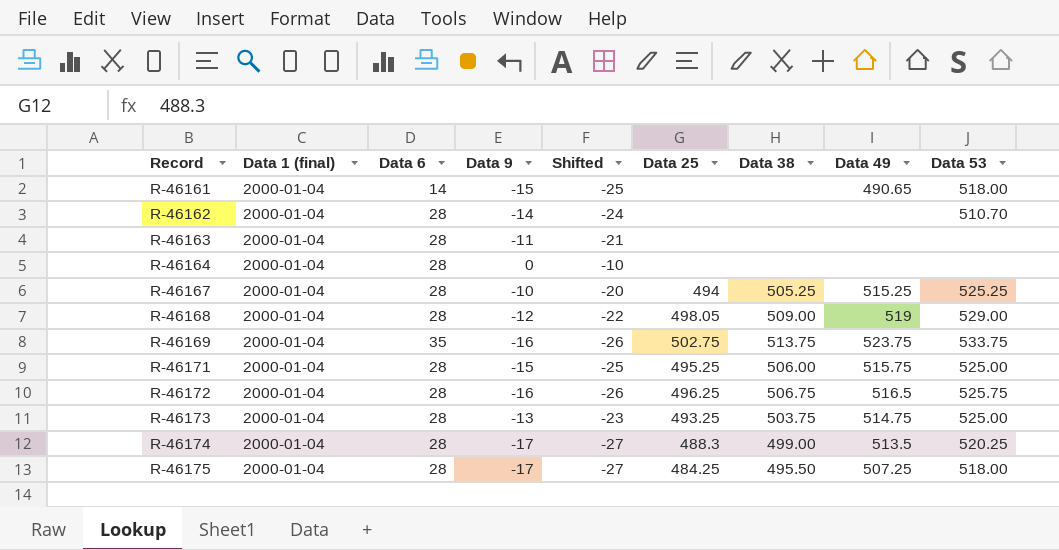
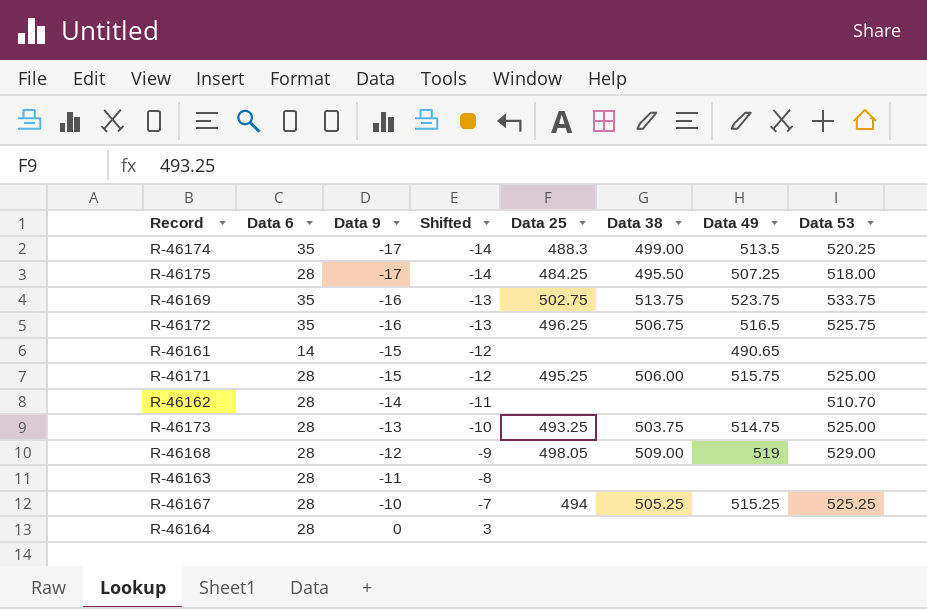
row order: Record ascending -> Data 9 ascending
column Data 1 (final) | position: 2 -> none
column Shifted | formula: [Data 9] - 10 -> [Data 9] + 3
R-46174 | Data 6: 28 -> 35
R-46172 | Data 6: 28 -> 35
R-46161 | Data 53: 518.00 -> none

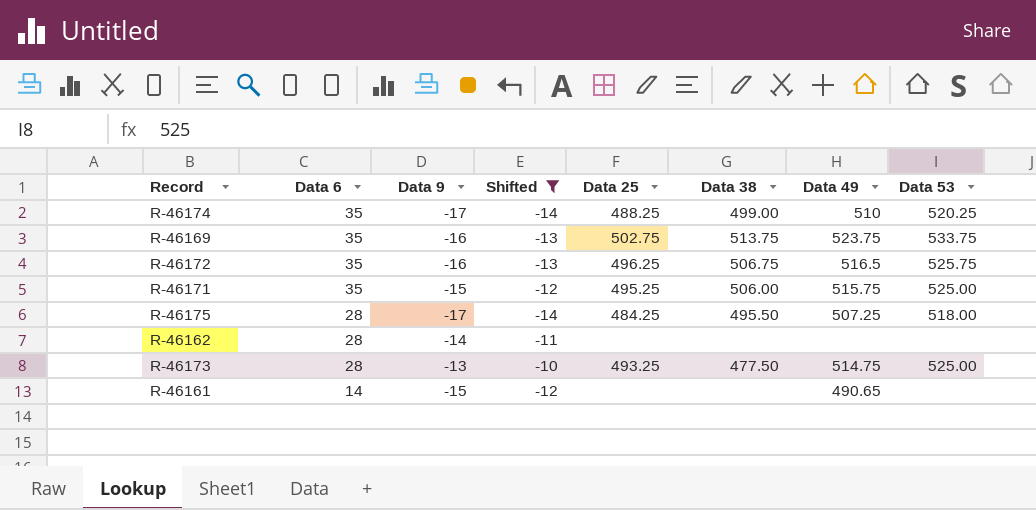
filter: none -> Shifted <= -10
row order: Data 9 ascending -> Data 6 descending
R-46174 | Data 25: 488.3 -> 488.25
R-46174 | Data 49: 513.5 -> 510
R-46171 | Data 6: 28 -> 35
R-46162 | Data 53: 510.70 -> none
R-46173 | Data 38: 503.75 -> 477.50

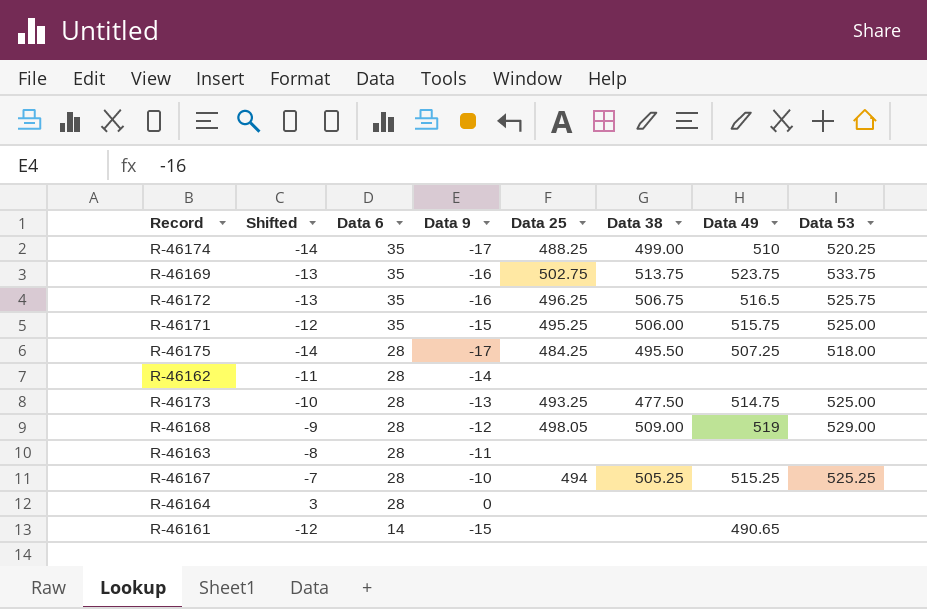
filter: Shifted <= -10 -> none
column Shifted | position: 4 -> 2

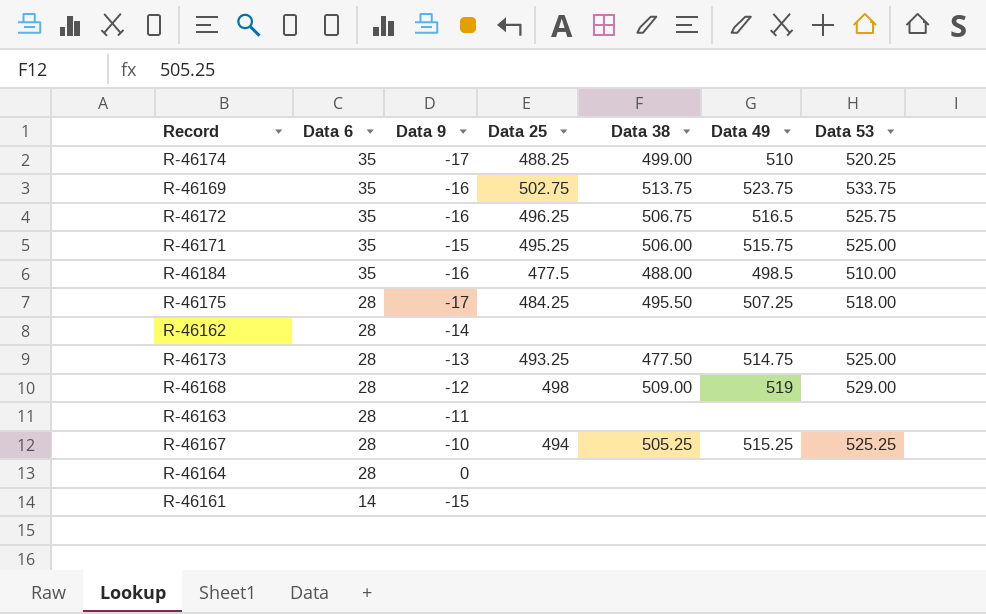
column Shifted | formula: [Data 9] + 3 -> none
row R-46184: none -> 35 | -16 | 477.5 | 488.00 | 498.5 | 510.00
R-46168 | Data 25: 498.05 -> 498
R-46161 | Data 49: 490.65 -> none

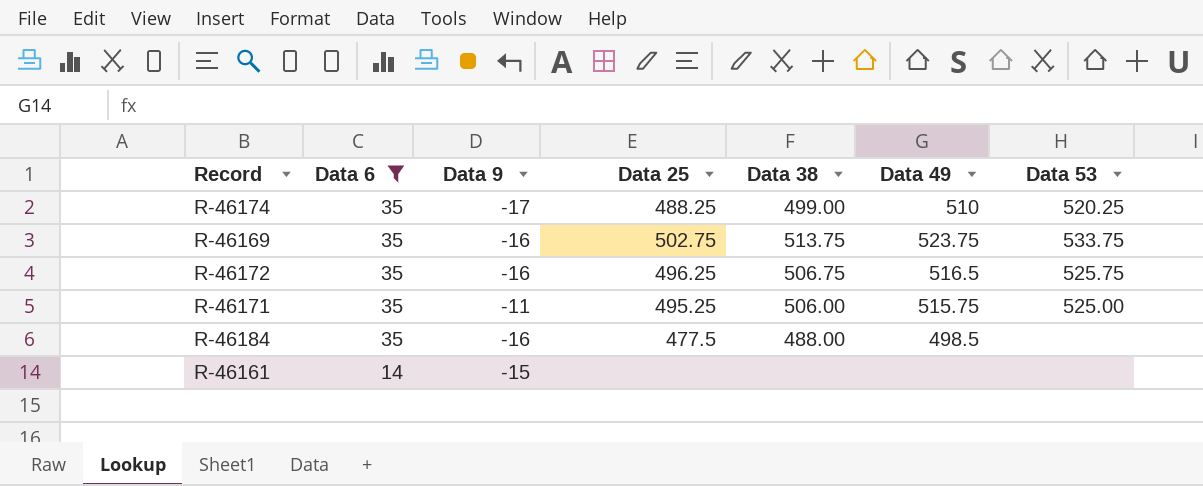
filter: none -> Data 6 != 28
R-46171 | Data 9: -15 -> -11
R-46184 | Data 53: 510.00 -> none

